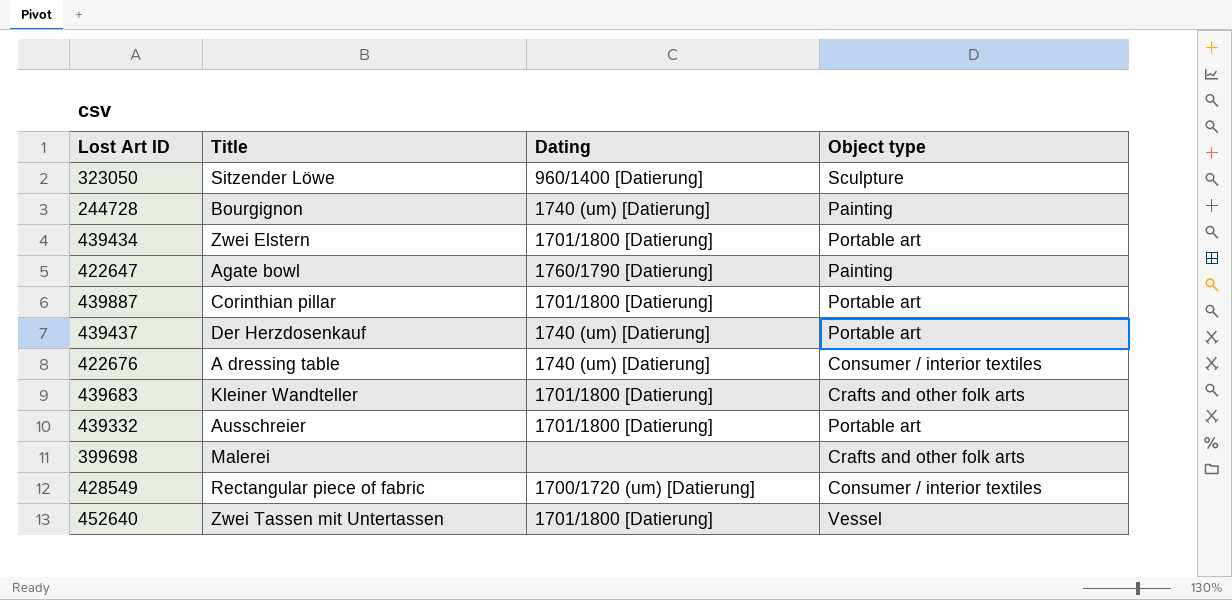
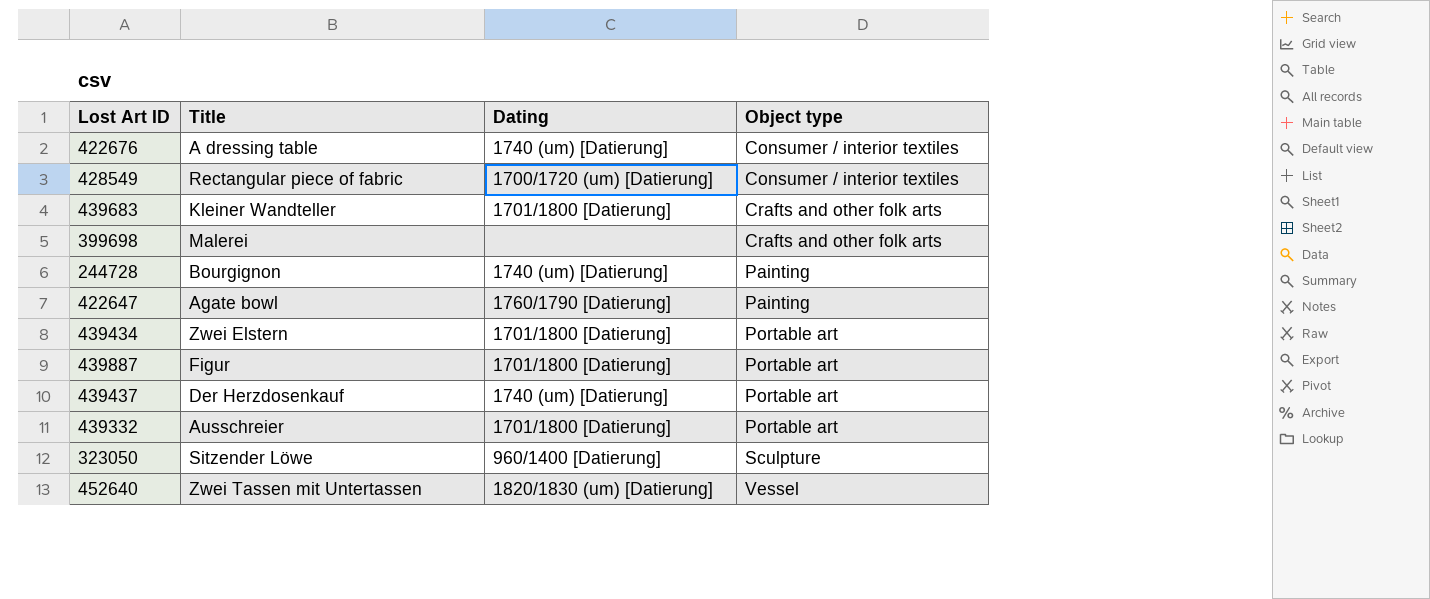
row order: none -> Object type ascending
439887 | Title: Corinthian pillar -> Figur
452640 | Dating: 1701/1800 [Datierung] -> 1820/1830 (um) [Datierung]

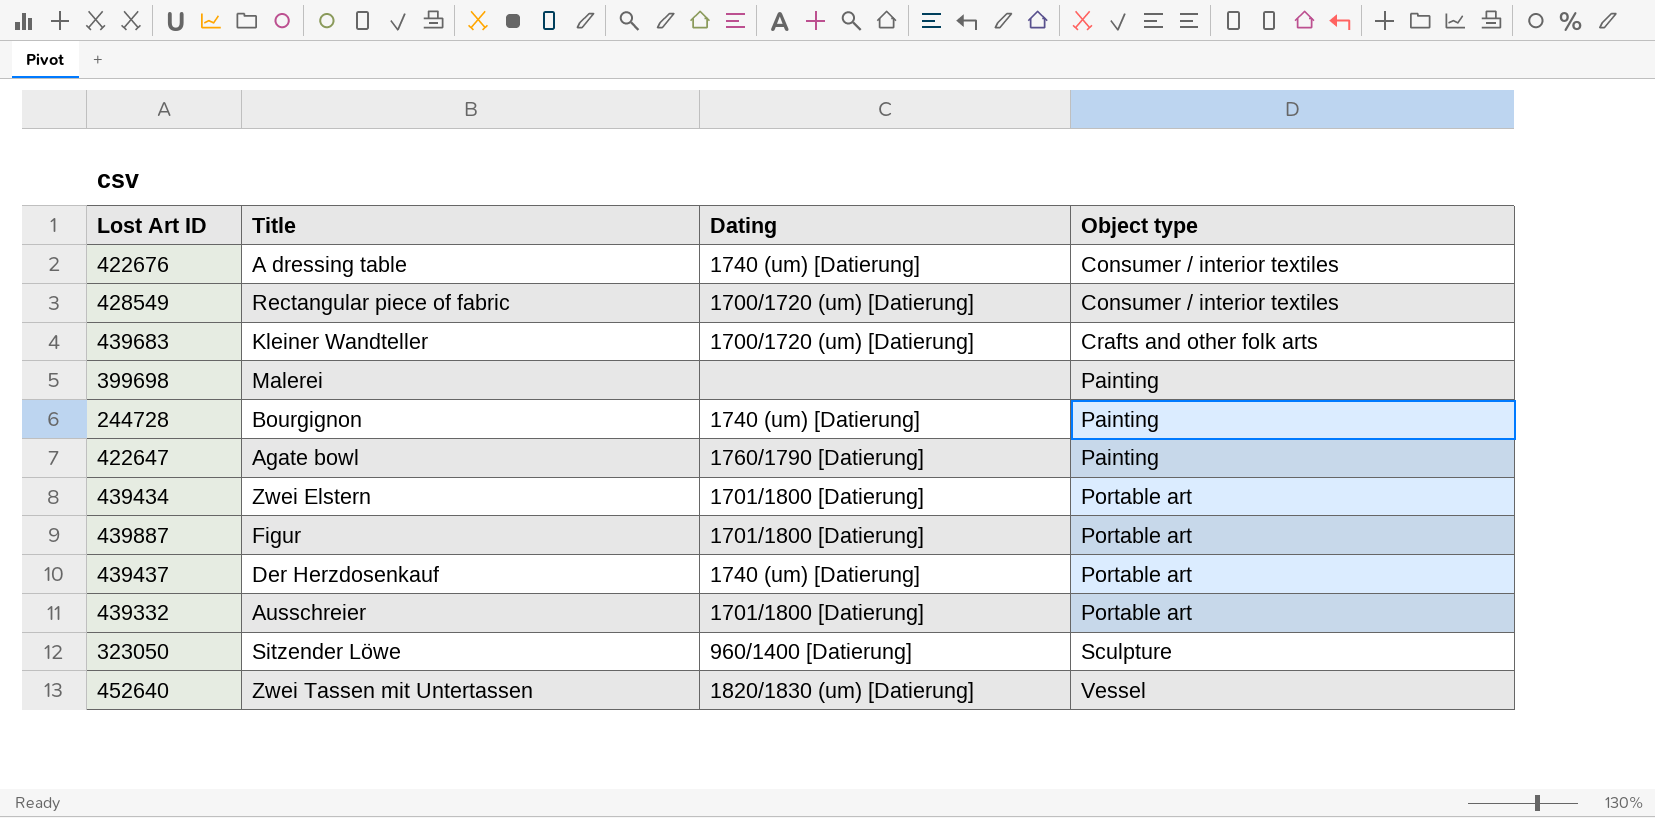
439683 | Dating: 1701/1800 [Datierung] -> 1700/1720 (um) [Datierung]
399698 | Object type: Crafts and other folk arts -> Painting

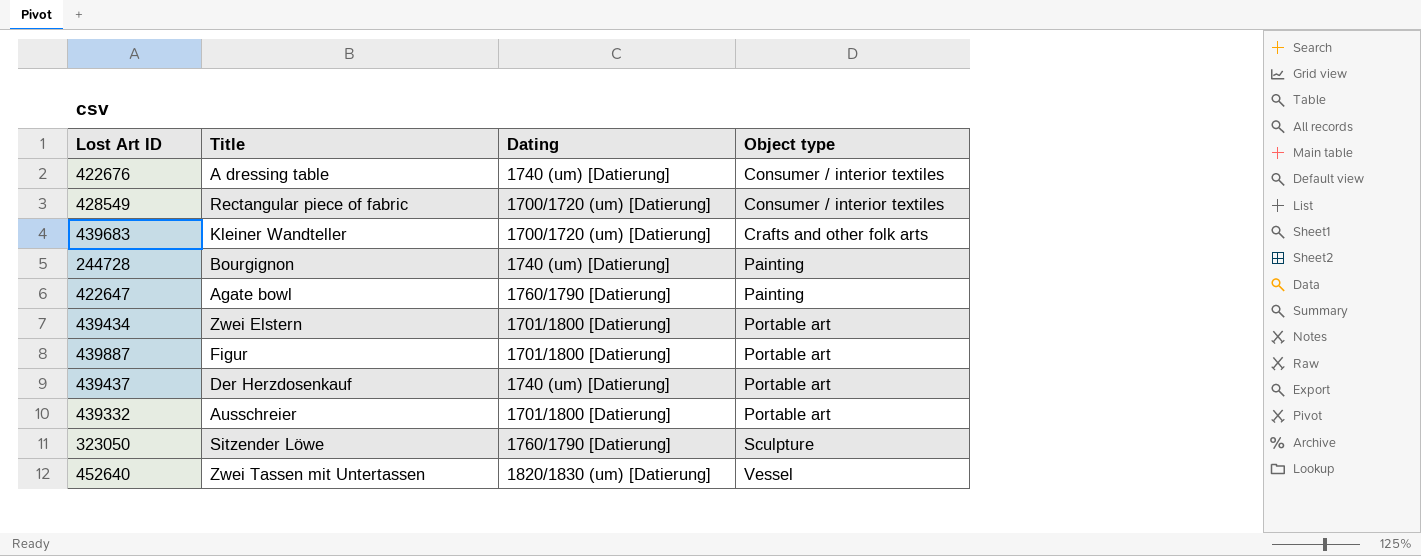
row 399698: Malerei | none | Painting -> none
323050 | Dating: 960/1400 [Datierung] -> 1760/1790 [Datierung]

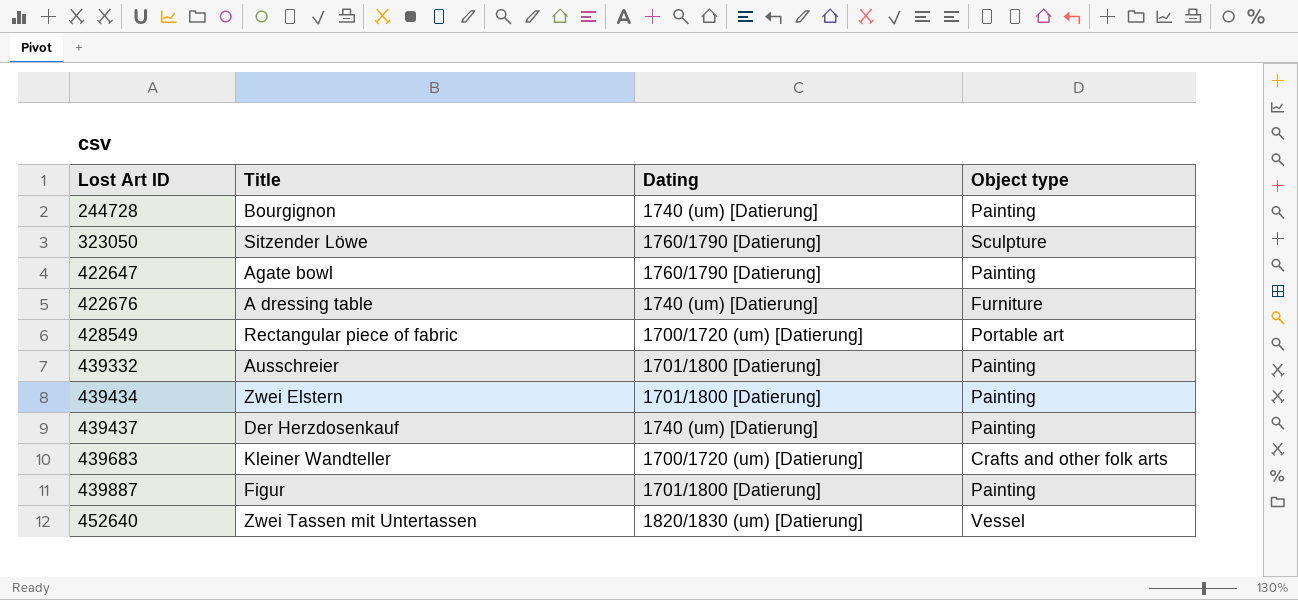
row order: Object type ascending -> Lost Art ID ascending
422676 | Object type: Consumer / interior textiles -> Furniture
428549 | Object type: Consumer / interior textiles -> Portable art
439332 | Object type: Portable art -> Painting
439434 | Object type: Portable art -> Painting
439437 | Object type: Portable art -> Painting
439887 | Object type: Portable art -> Painting

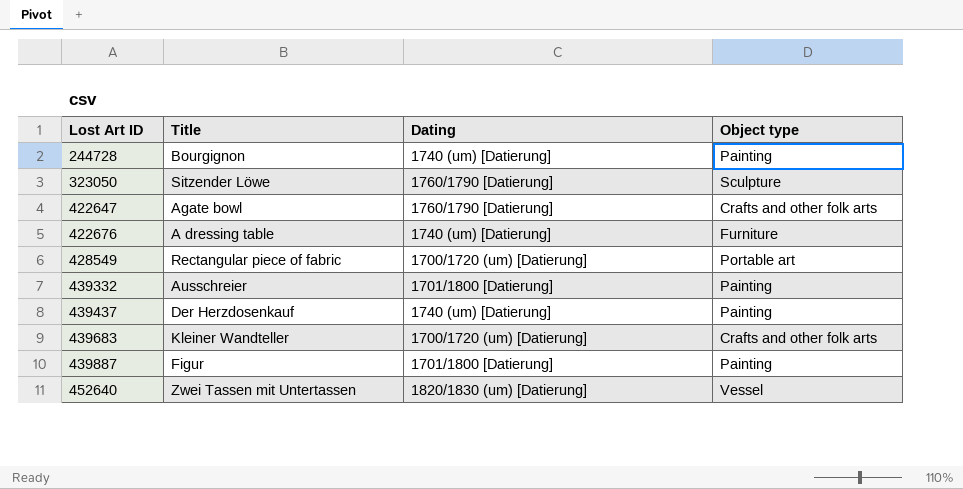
row 439434: Zwei Elstern | 1701/1800 [Datierung] | Painting -> none
422647 | Object type: Painting -> Crafts and other folk arts

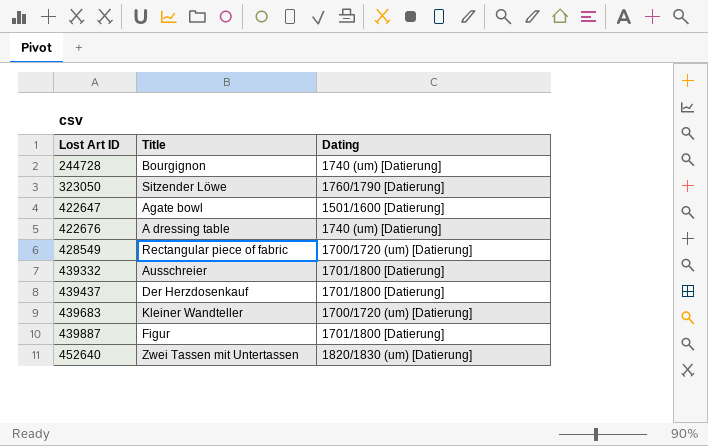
column Object type | position: 4 -> none
422647 | Dating: 1760/1790 [Datierung] -> 1501/1600 [Datierung]
439437 | Dating: 1740 (um) [Datierung] -> 1701/1800 [Datierung]

